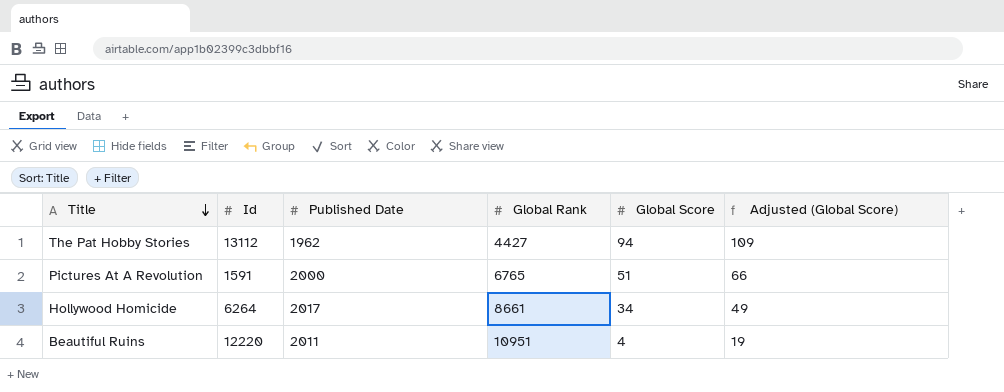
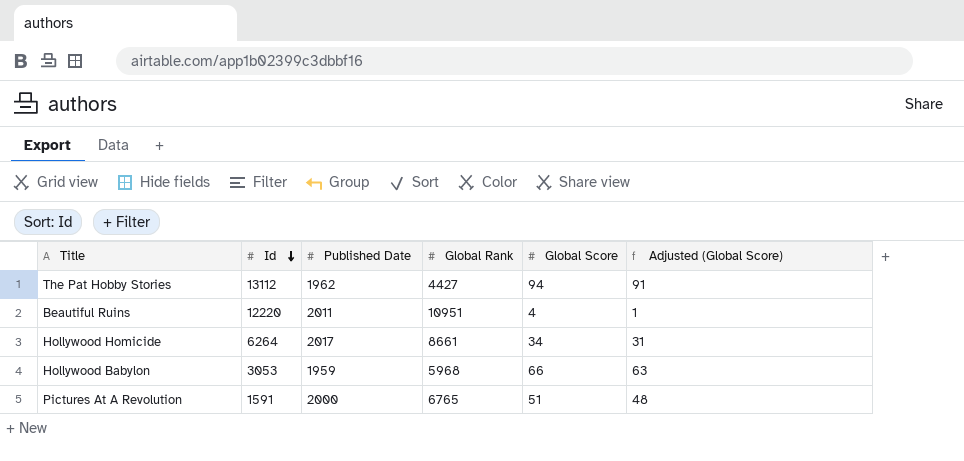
row order: Title descending -> Id descending
column Adjusted (Global Score) | formula: [Global Score] + 15 -> [Global Score] - 3
row Hollywood Babylon: none -> 3053 | 1959 | 5968 | 66 | 63

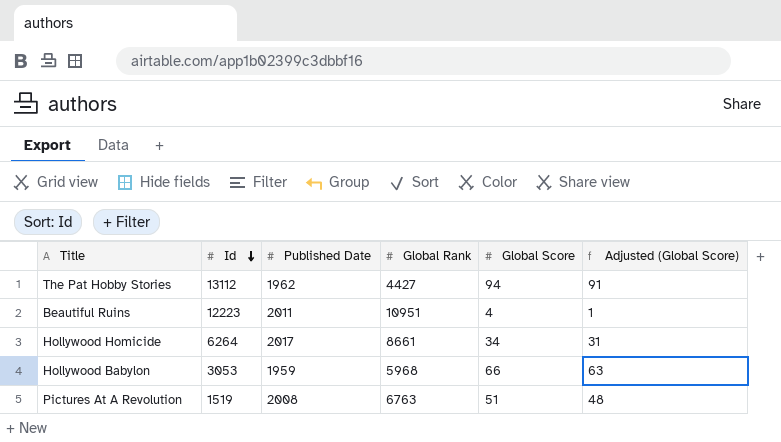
Beautiful Ruins | Id: 12220 -> 12223
Pictures At A Revolution | Id: 1591 -> 1519
Pictures At A Revolution | Published Date: 2000 -> 2008
Pictures At A Revolution | Global Rank: 6765 -> 6763

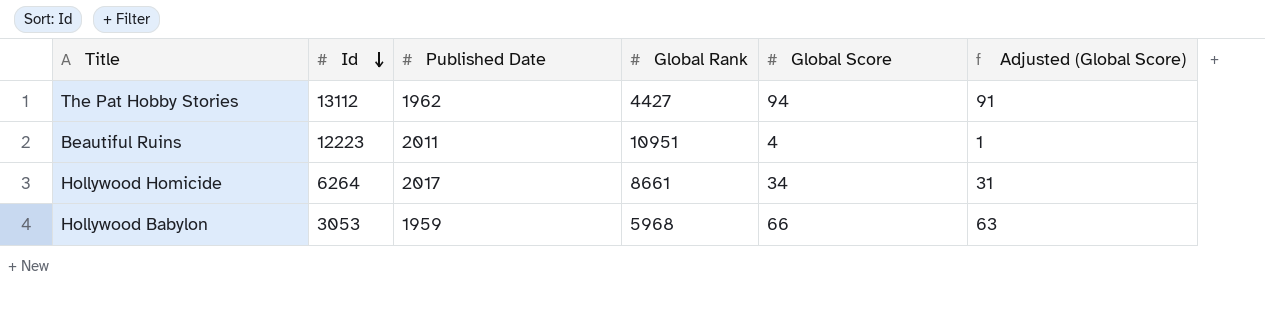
row Pictures At A Revolution: 1519 | 2008 | 6763 | 51 | 48 -> none

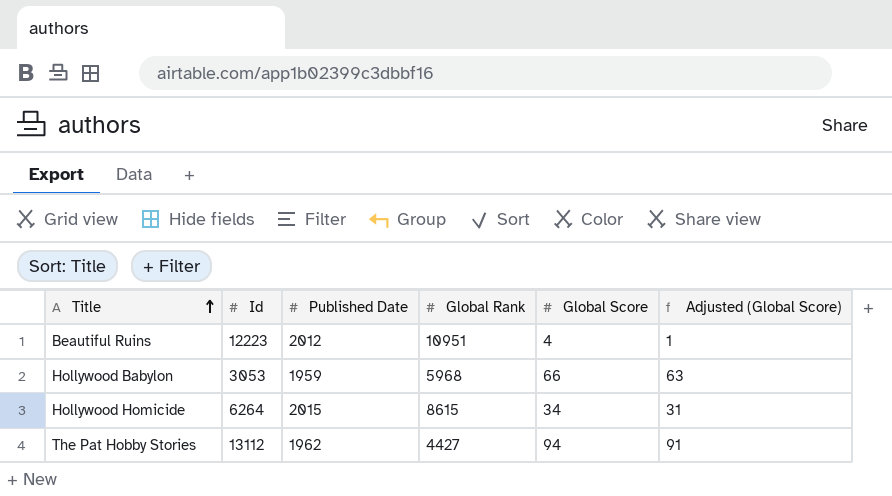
row order: Id descending -> Title ascending
Beautiful Ruins | Published Date: 2011 -> 2012
Hollywood Homicide | Published Date: 2017 -> 2015
Hollywood Homicide | Global Rank: 8661 -> 8615

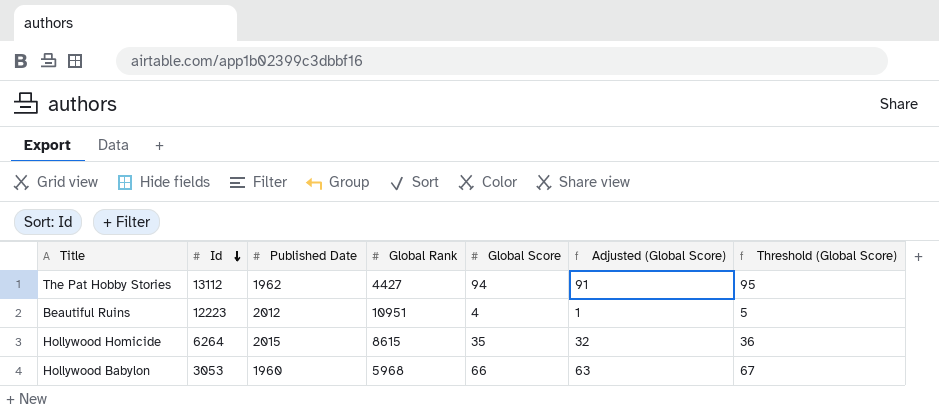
row order: Title ascending -> Id descending
column Threshold (Global Score) | formula: none -> [Global Score] + 1
Hollywood Homicide | Global Score: 34 -> 35
Hollywood Homicide | Adjusted (Global Score): 31 -> 32
Hollywood Babylon | Published Date: 1959 -> 1960

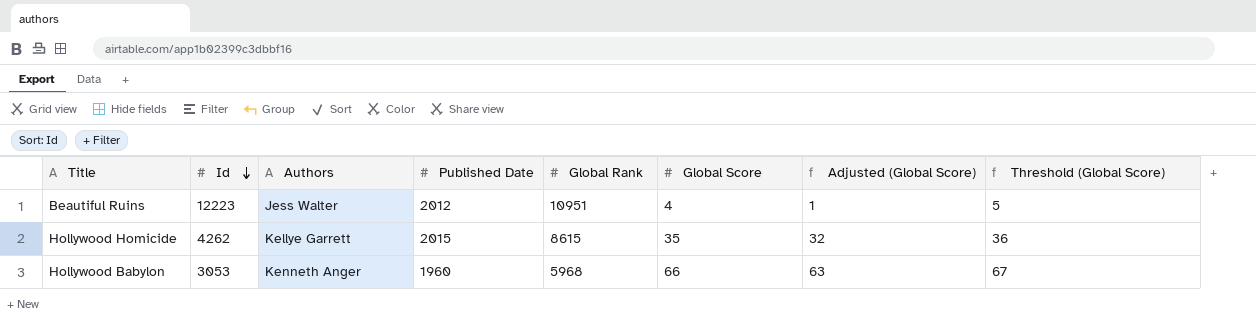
column Authors | position: none -> 3
row The Pat Hobby Stories: 13112 | 1962 | 4427 | 94 | 91 | 95 -> none
Hollywood Homicide | Id: 6264 -> 4262

